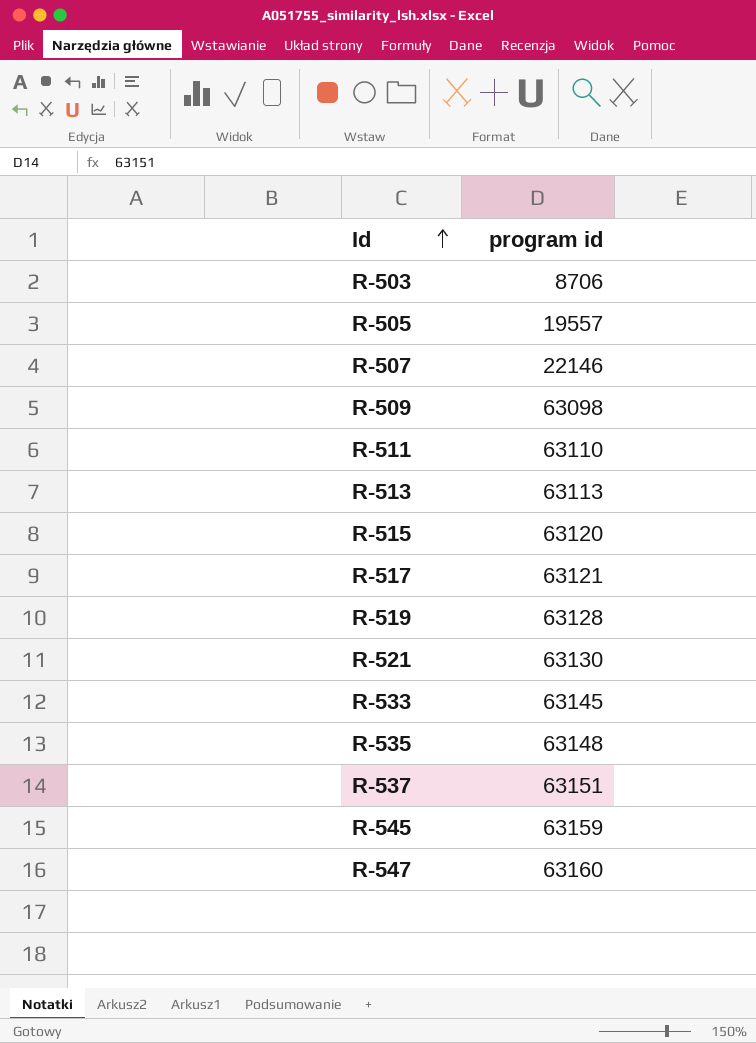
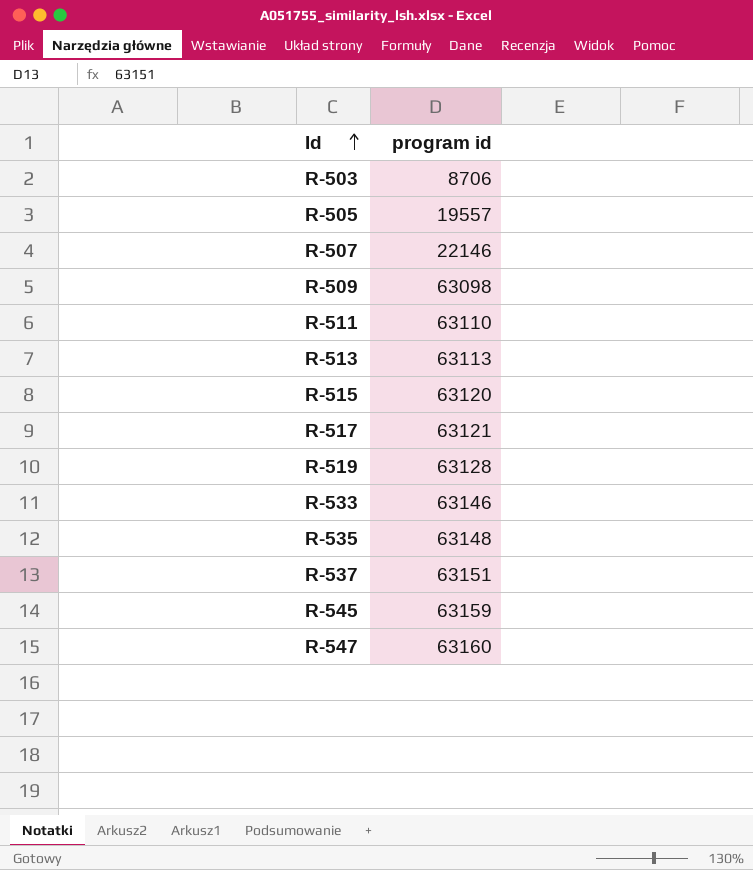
row R-521: 63130 -> none
R-533 | program id: 63145 -> 63146

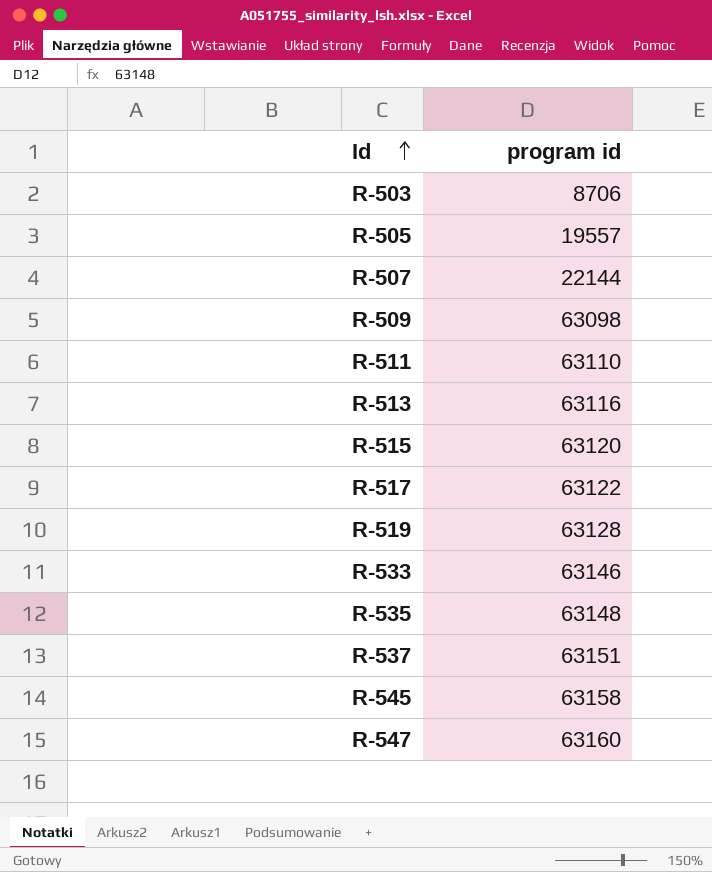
R-507 | program id: 22146 -> 22144
R-513 | program id: 63113 -> 63116
R-517 | program id: 63121 -> 63122
R-545 | program id: 63159 -> 63158

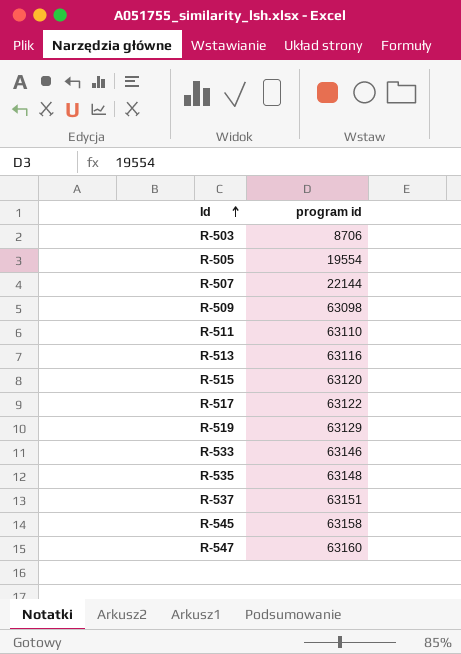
R-505 | program id: 19557 -> 19554
R-519 | program id: 63128 -> 63129

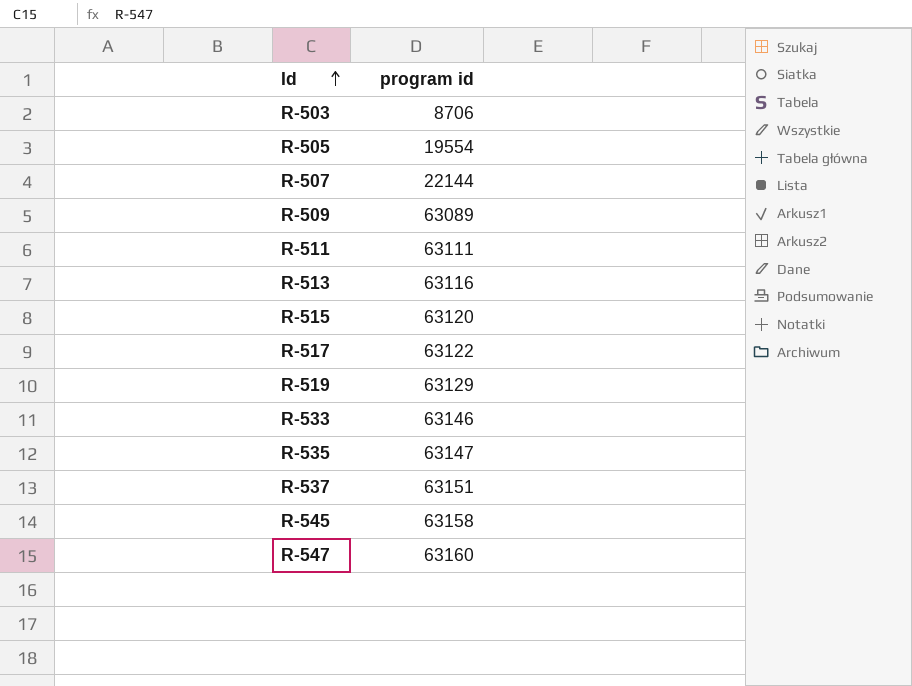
R-509 | program id: 63098 -> 63089
R-511 | program id: 63110 -> 63111
R-535 | program id: 63148 -> 63147

